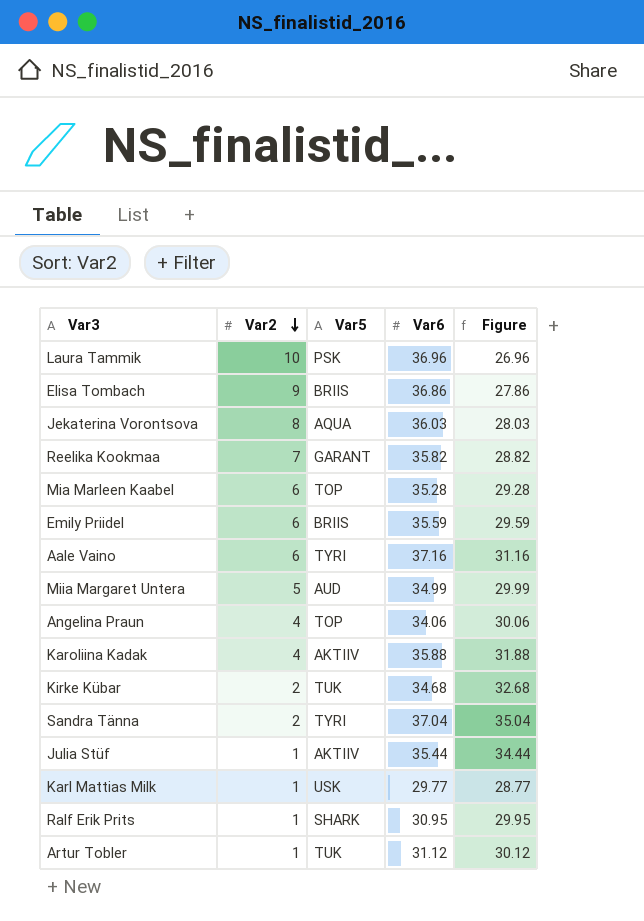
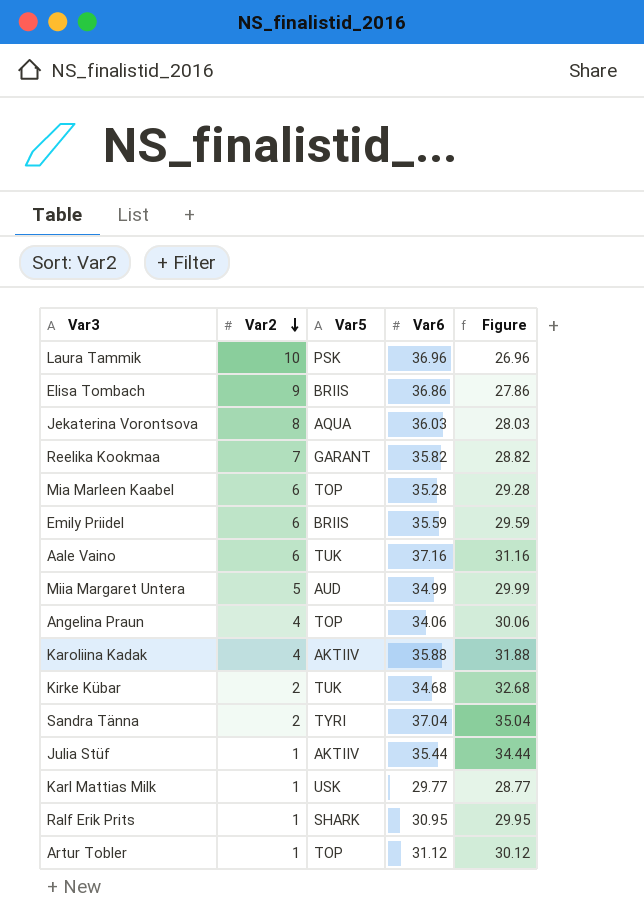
Aale Vaino | Var5: TYRI -> TUK
Artur Tobler | Var5: TUK -> TOP

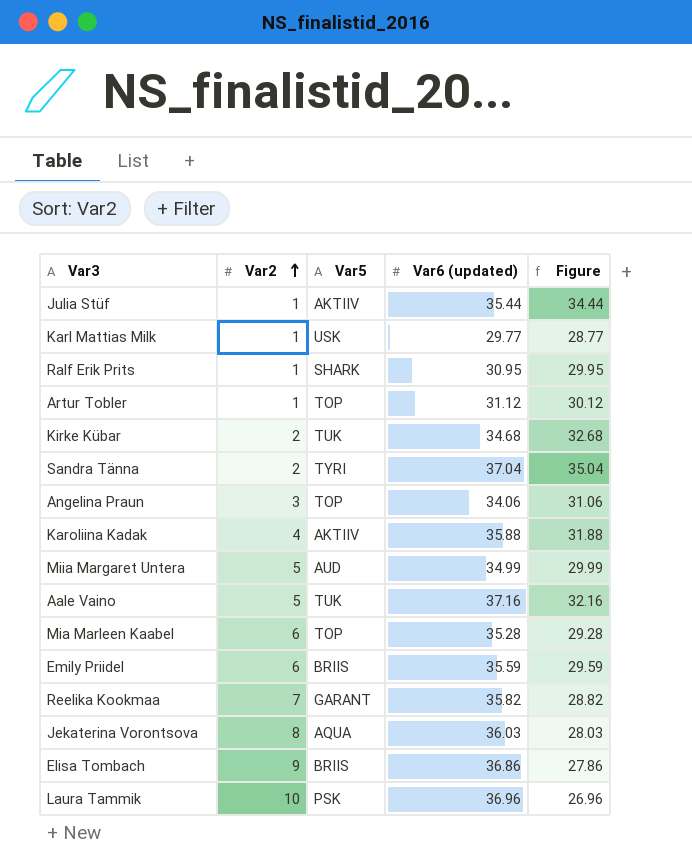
row order: Var2 descending -> Var2 ascending
column name: Var6 -> Var6 (updated)
Angelina Praun | Var2: 4 -> 3
Angelina Praun | Figure: 30.06 -> 31.06
Aale Vaino | Var2: 6 -> 5
Aale Vaino | Figure: 31.16 -> 32.16

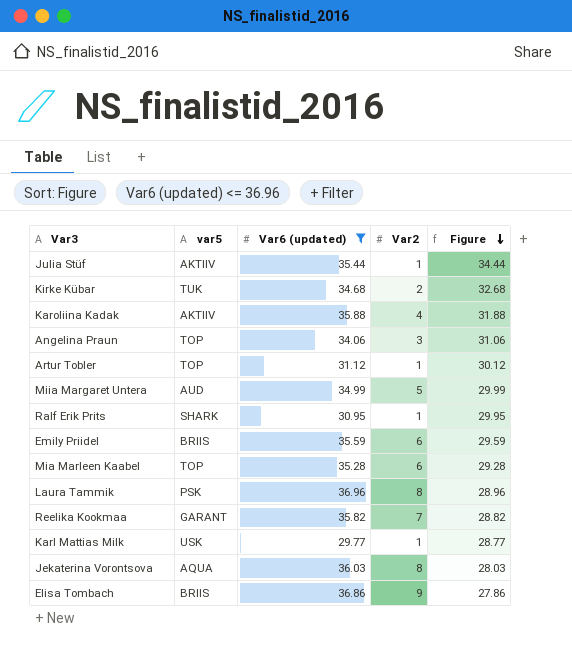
filter: none -> Var6 (updated) <= 36.96
row order: Var2 ascending -> Figure descending
column name: Var5 -> var5
column Var2 | position: 2 -> 4
Laura Tammik | Var2: 10 -> 8
Laura Tammik | Figure: 26.96 -> 28.96

